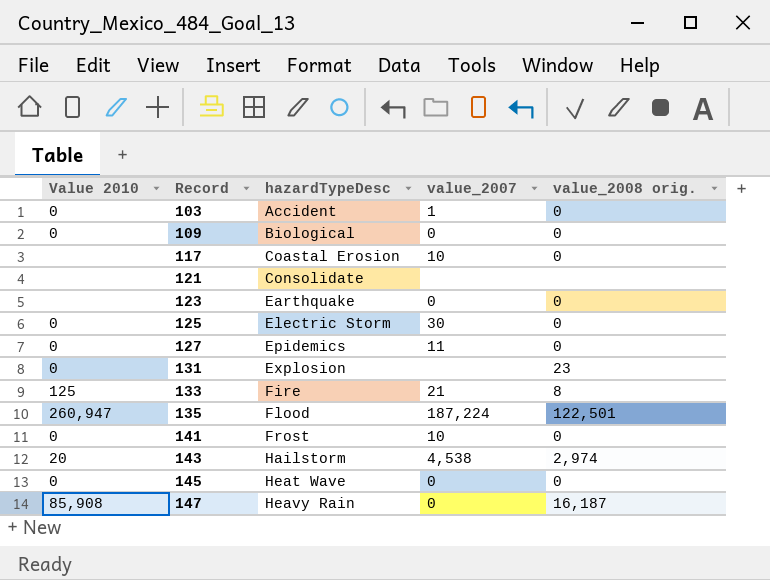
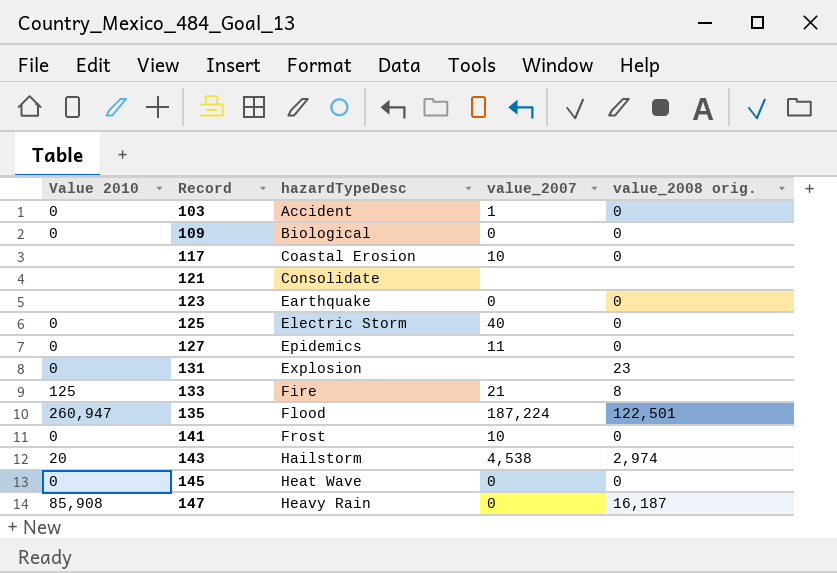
125 | value_2007: 30 -> 40

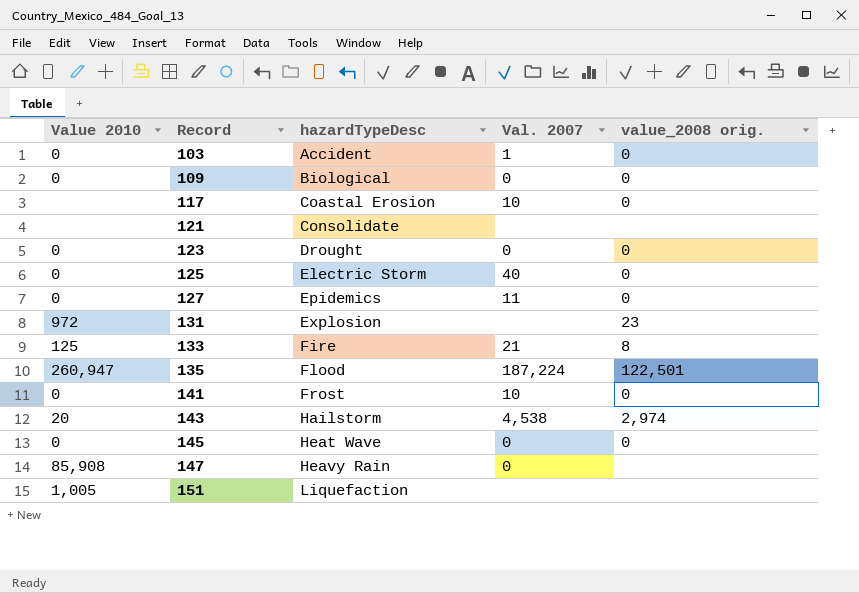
column name: value_2007 -> Val. 2007
123 | Value 2010: none -> 0
123 | hazardTypeDesc: Earthquake -> Drought
131 | Value 2010: 0 -> 972
147 | value_2008 orig.: 16,187 -> none
row 151: none -> 1,005 | Liquefaction | none | none

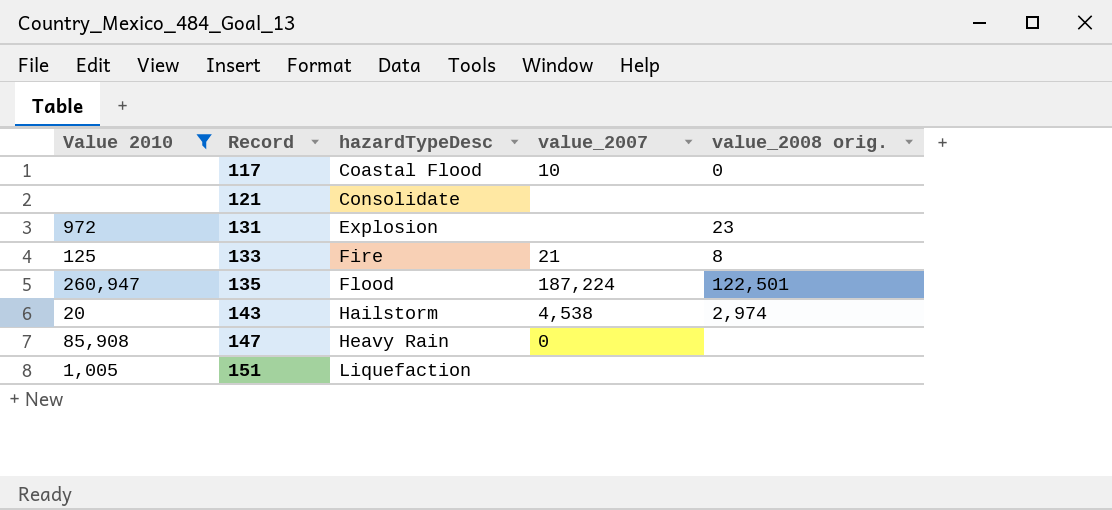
filter: none -> Value 2010 != 0
column name: Val. 2007 -> value_2007
117 | hazardTypeDesc: Coastal Erosion -> Coastal Flood

